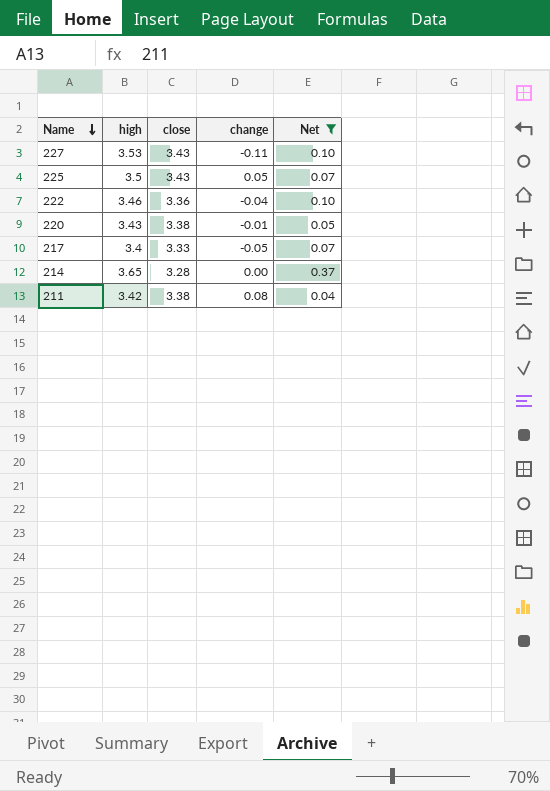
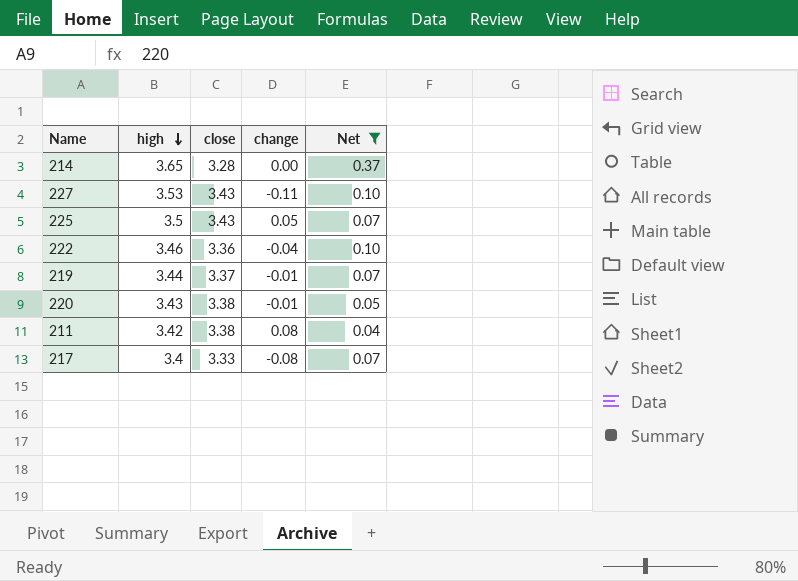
row order: Name descending -> high descending
row 219: none -> 3.44 | 3.37 | -0.01 | 0.07
217 | change: -0.05 -> -0.08

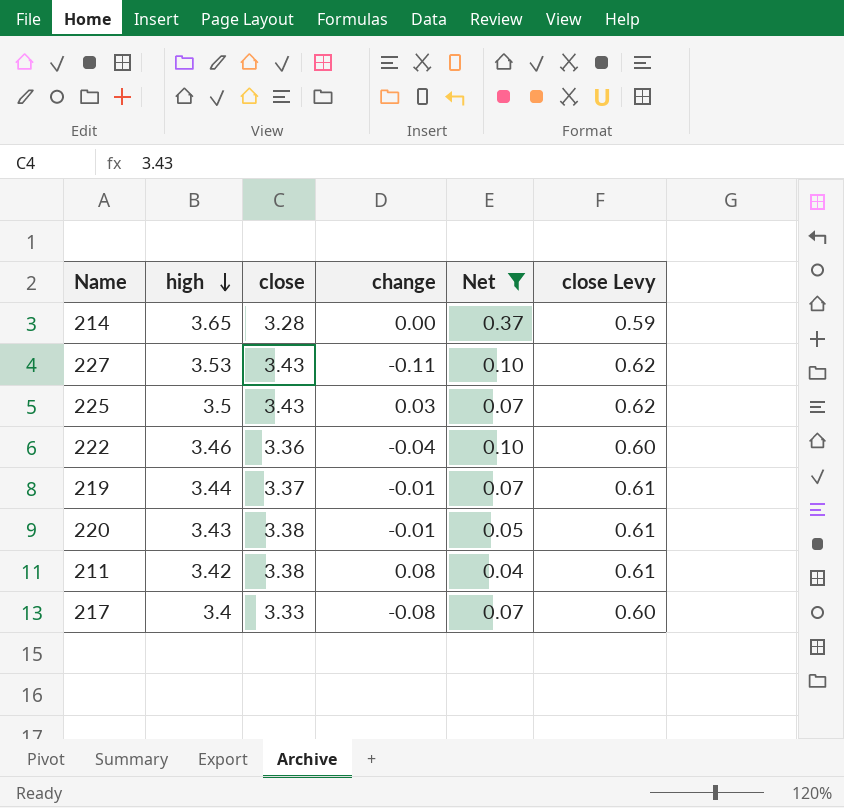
column close Levy | formula: none -> [close] * 0.18
225 | change: 0.05 -> 0.03

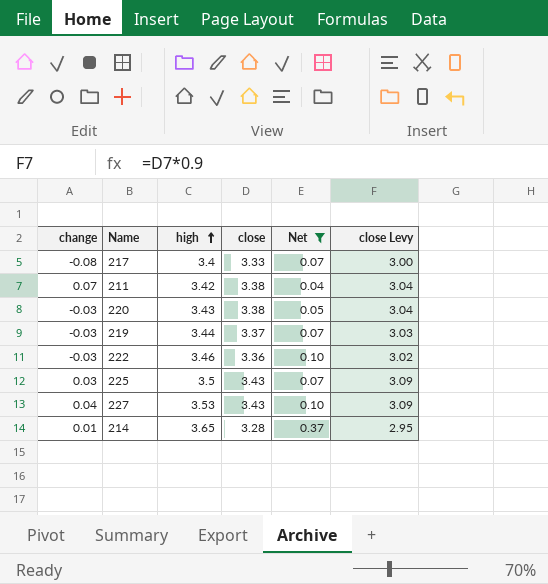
row order: high descending -> high ascending
column change | position: 4 -> 1
column close Levy | formula: [close] * 0.18 -> [close] * 0.9
211 | change: 0.08 -> 0.07
220 | change: -0.01 -> -0.03
219 | change: -0.01 -> -0.03
222 | change: -0.04 -> -0.03
227 | change: -0.11 -> 0.04
214 | change: 0.00 -> 0.01

